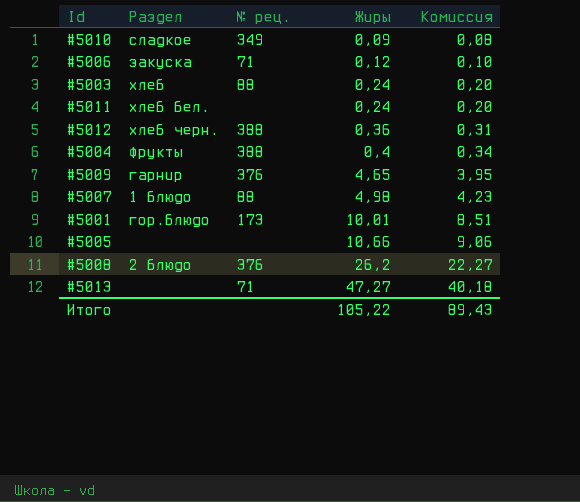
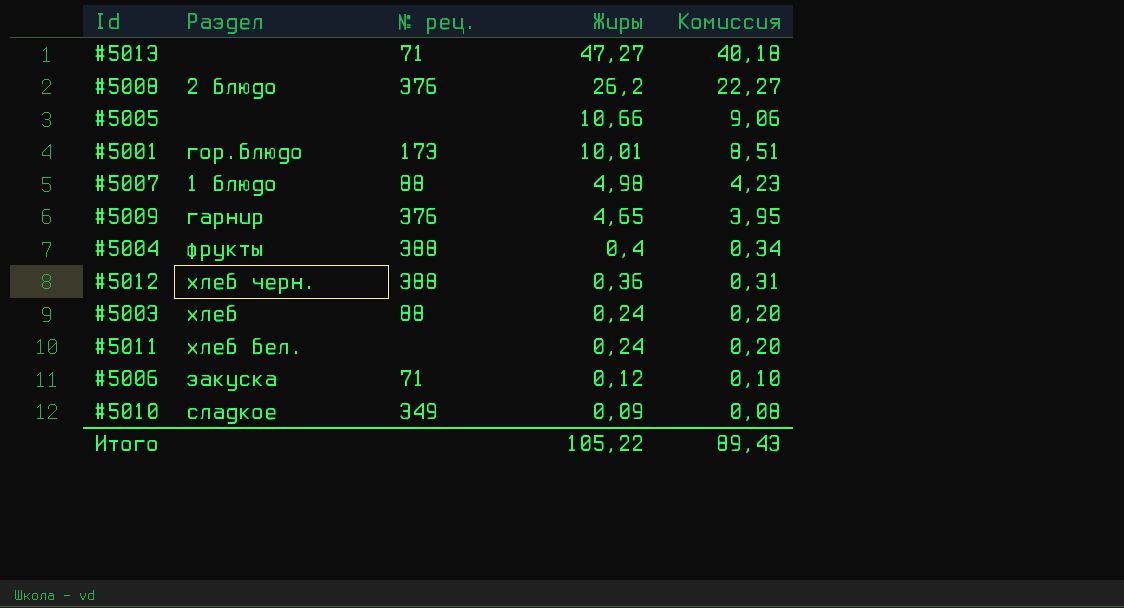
row order: Жиры ascending -> Жиры descending

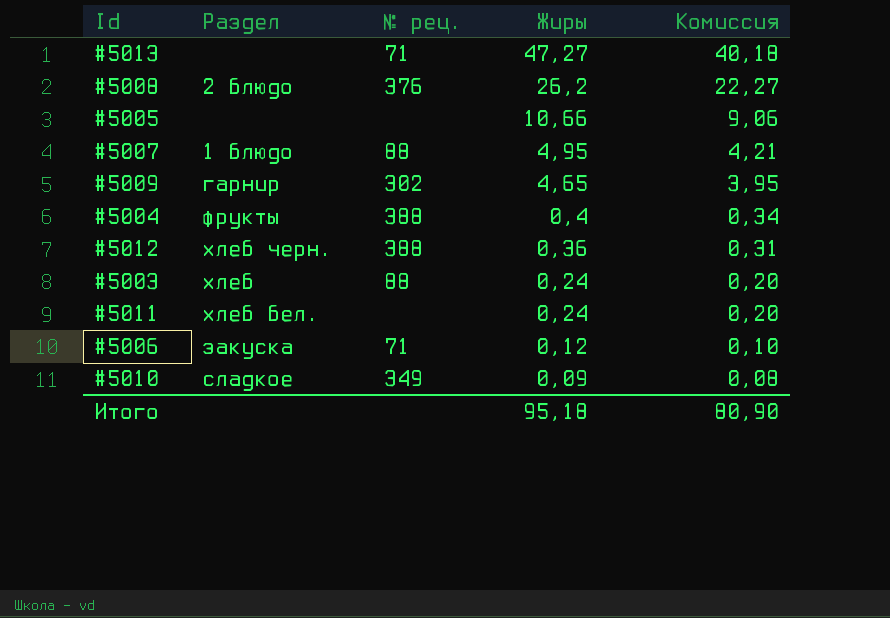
row #5001: гор.блюдо | 173 | 10,01 | 8,51 -> none
#5007 | Жиры: 4,98 -> 4,95
#5007 | Комиссия: 4,23 -> 4,21
#5009 | № рец.: 376 -> 302
Итого | Жиры: 105,22 -> 95,18
Итого | Комиссия: 89,43 -> 80,90

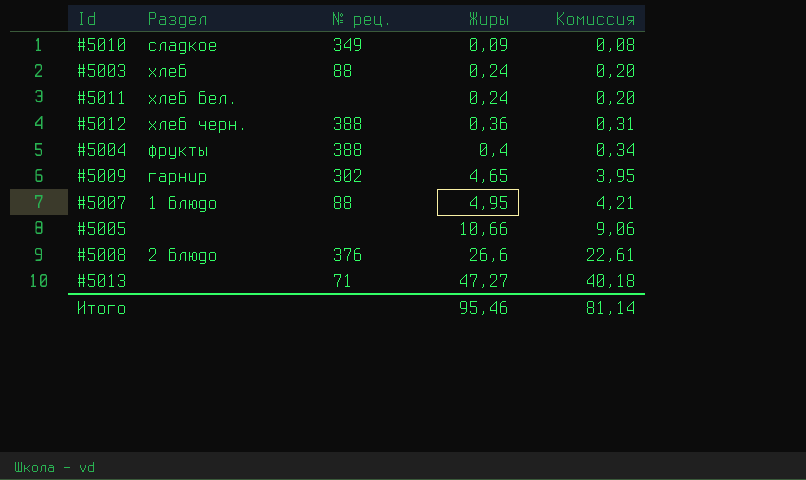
row order: Жиры descending -> Жиры ascending
row #5006: закуска | 71 | 0,12 | 0,10 -> none
#5008 | Жиры: 26,2 -> 26,6
#5008 | Комиссия: 22,27 -> 22,61
Итого | Жиры: 95,18 -> 95,46
Итого | Комиссия: 80,90 -> 81,14

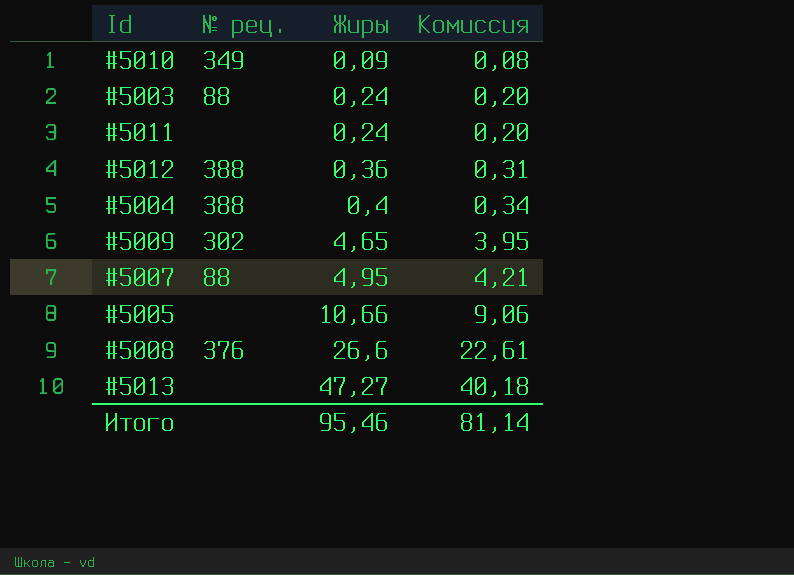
column Раздел | position: 2 -> none
#5013 | № рец.: 71 -> none

